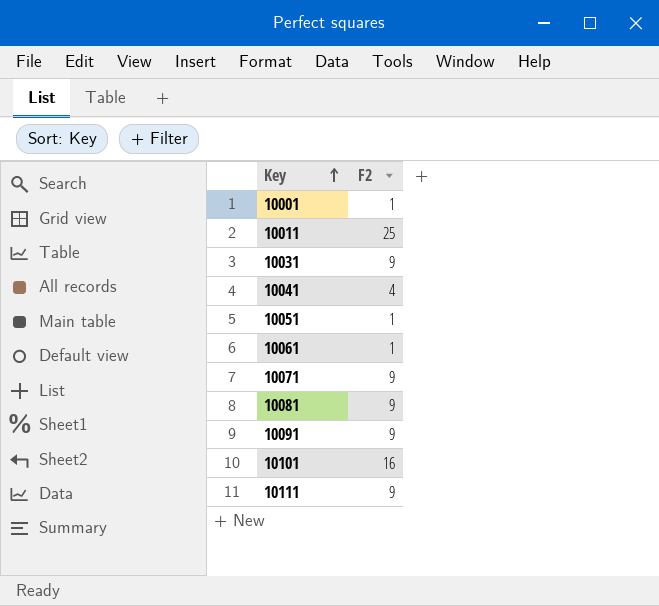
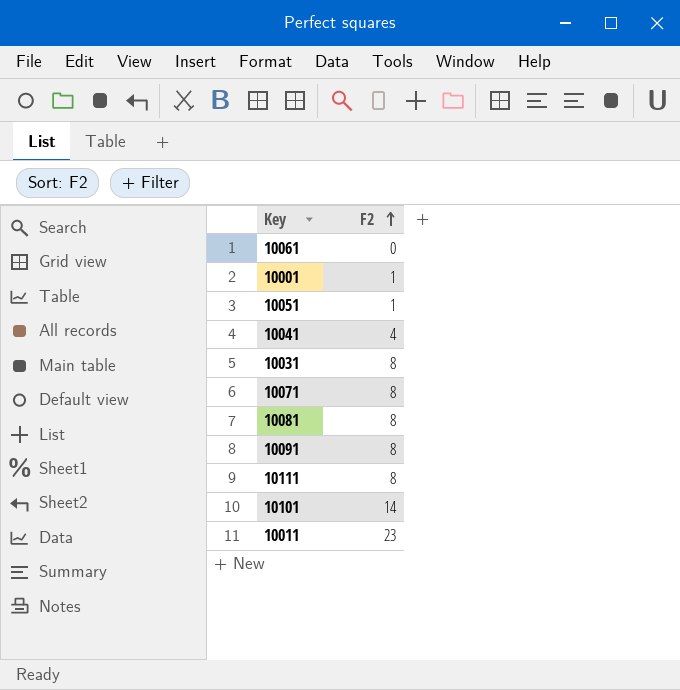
row order: Key ascending -> F2 ascending
10061 | F2: 1 -> 0
10031 | F2: 9 -> 8
10071 | F2: 9 -> 8
10081 | F2: 9 -> 8
10091 | F2: 9 -> 8
10111 | F2: 9 -> 8
10101 | F2: 16 -> 14
10011 | F2: 25 -> 23

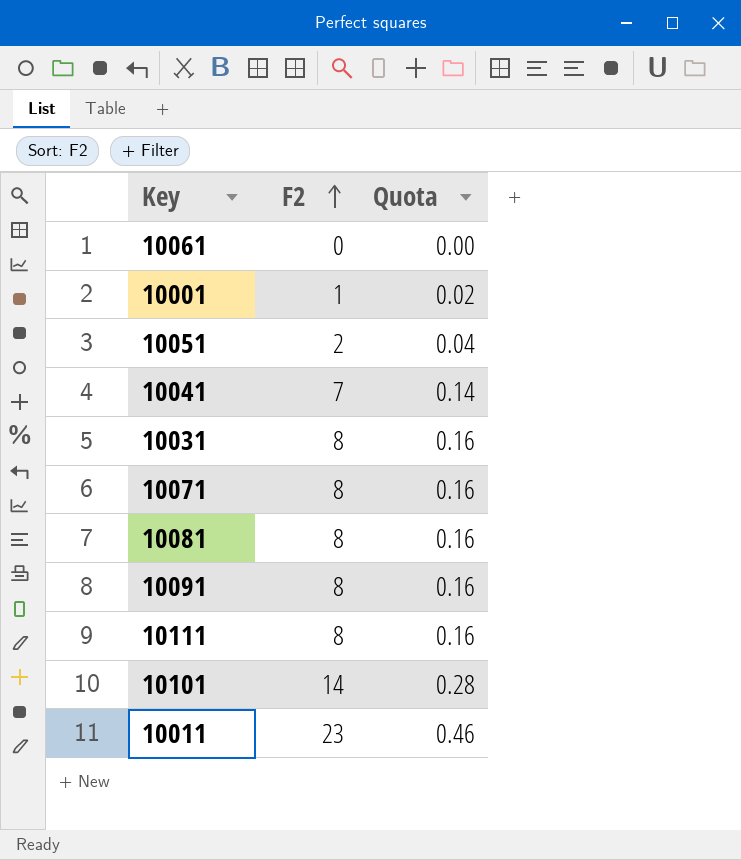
column Quota | formula: none -> [F2] * 0.02
10051 | F2: 1 -> 2
10041 | F2: 4 -> 7

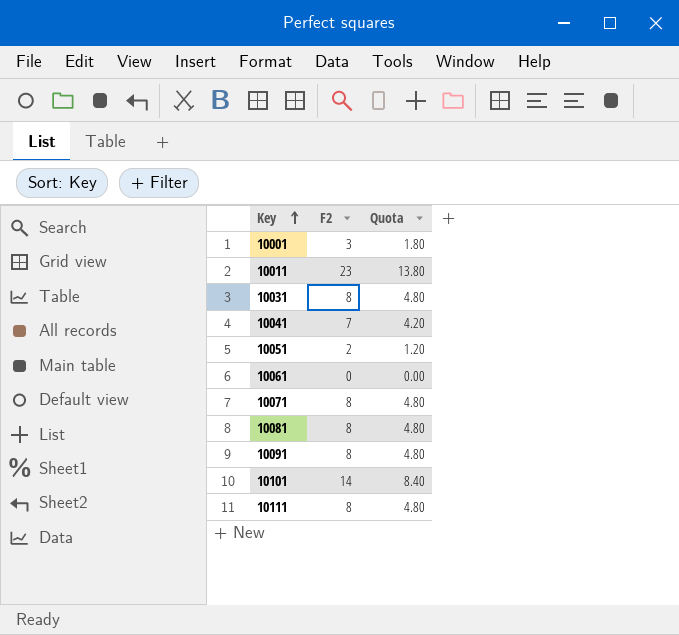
row order: F2 ascending -> Key ascending
column Quota | formula: [F2] * 0.02 -> [F2] * 0.6
10001 | F2: 1 -> 3

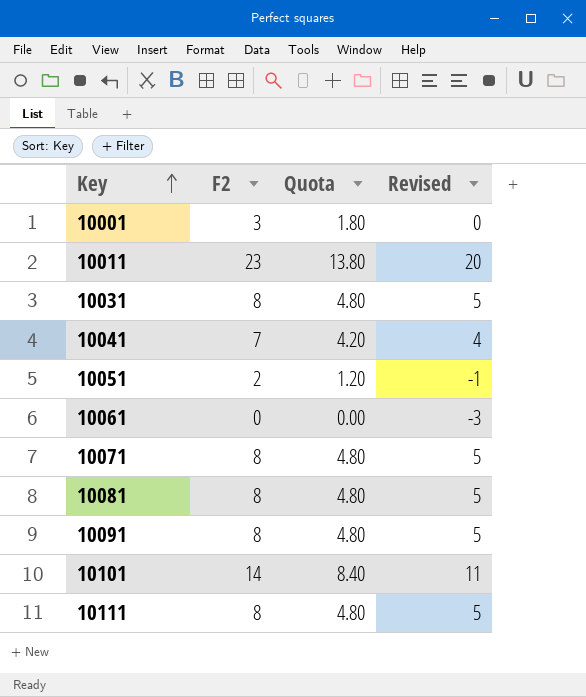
column Revised | formula: none -> [F2] - 3

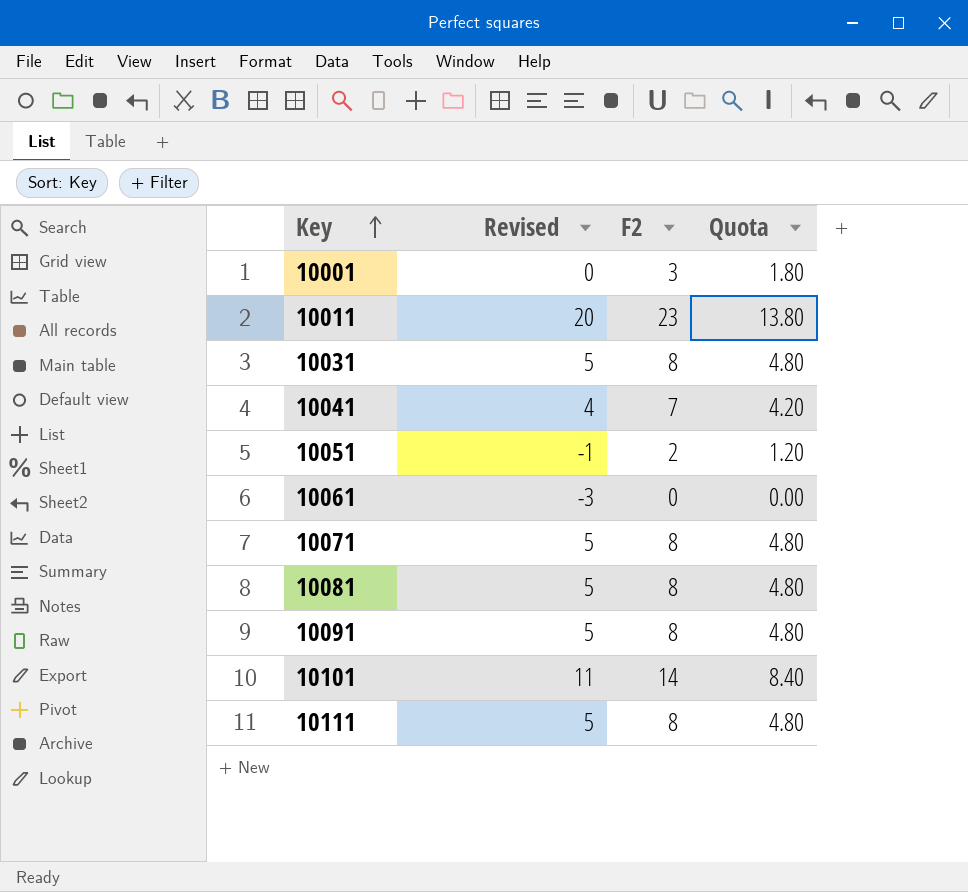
column Revised | position: 4 -> 2

